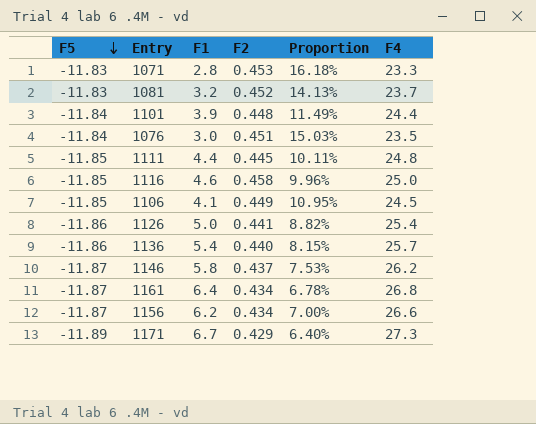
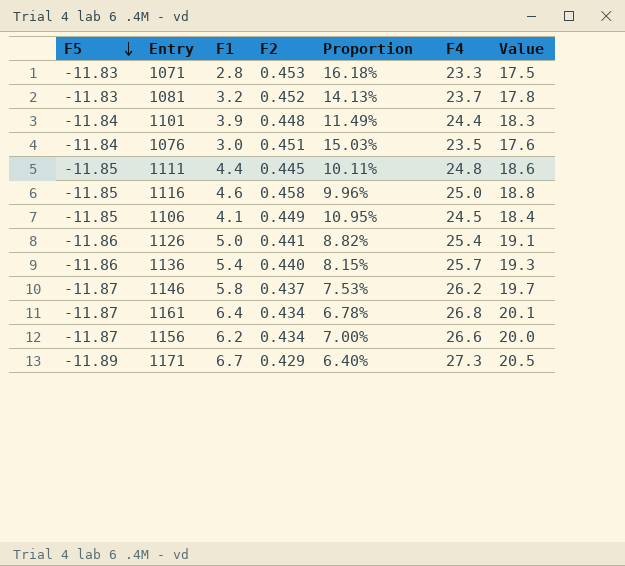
column Value | formula: none -> [F4] * 0.75

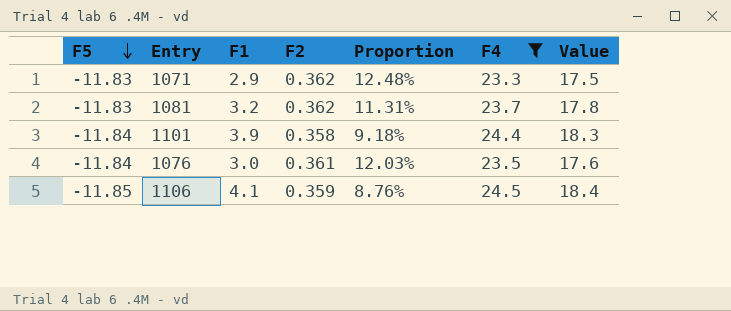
filter: none -> F4 <= 24.5
1071 | F1: 2.8 -> 2.9
1071 | F2: 0.453 -> 0.362
1071 | Proportion: 16.18% -> 12.48%
1081 | F2: 0.452 -> 0.362
1081 | Proportion: 14.13% -> 11.31%
1101 | F2: 0.448 -> 0.358
1101 | Proportion: 11.49% -> 9.18%
1076 | F2: 0.451 -> 0.361
1076 | Proportion: 15.03% -> 12.03%
1106 | F2: 0.449 -> 0.359
1106 | Proportion: 10.95% -> 8.76%

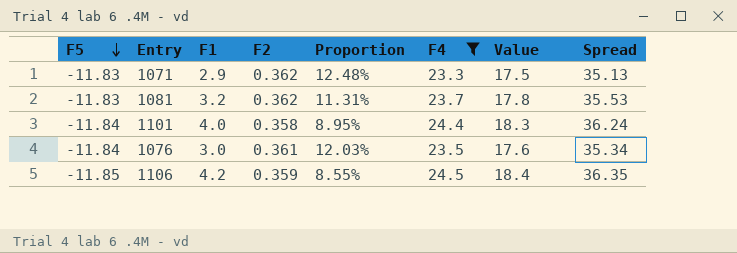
column Spread | formula: none -> [F4] - [F5]
1101 | F1: 3.9 -> 4.0
1101 | Proportion: 9.18% -> 8.95%
1106 | F1: 4.1 -> 4.2
1106 | Proportion: 8.76% -> 8.55%

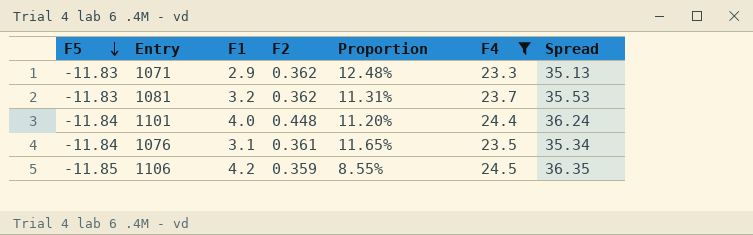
column Value | formula: [F4] * 0.75 -> none
1101 | F2: 0.358 -> 0.448
1101 | Proportion: 8.95% -> 11.20%
1076 | F1: 3.0 -> 3.1
1076 | Proportion: 12.03% -> 11.65%

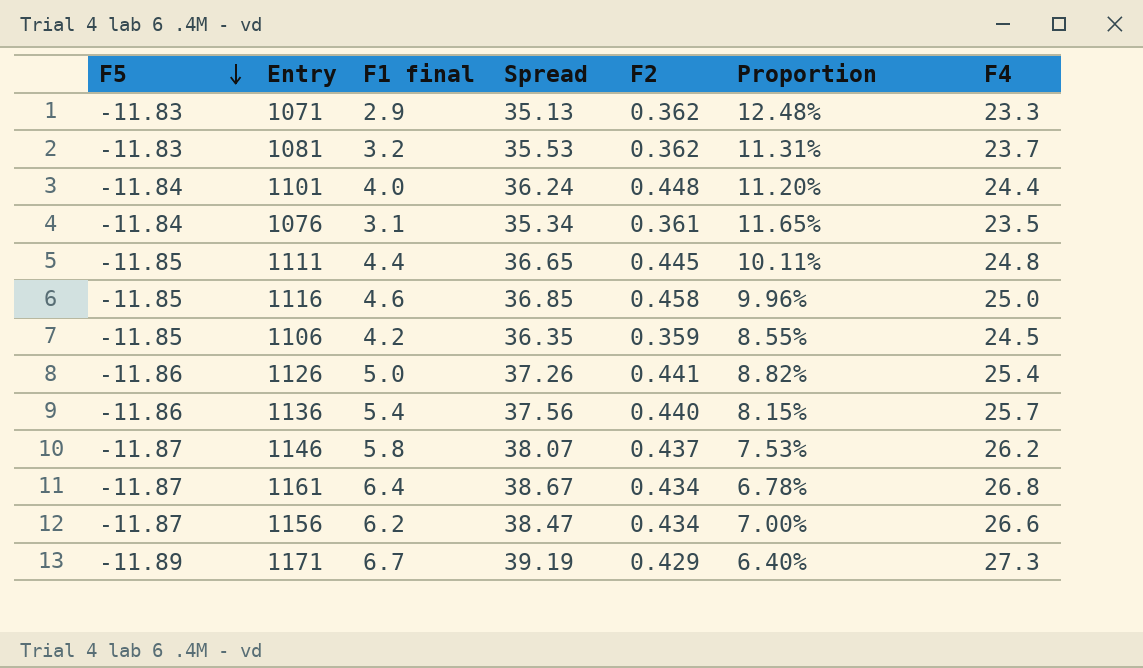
filter: F4 <= 24.5 -> none
column name: F1 -> F1 final
column Spread | position: 7 -> 4

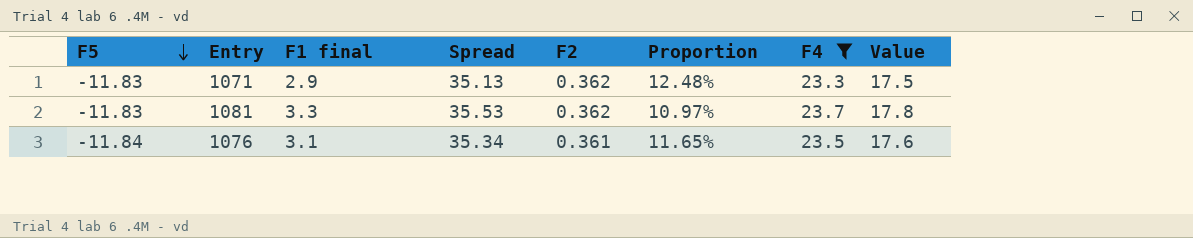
filter: none -> F4 <= 23.7
column Value | formula: none -> [F4] * 0.75
1081 | F1 final: 3.2 -> 3.3
1081 | Proportion: 11.31% -> 10.97%

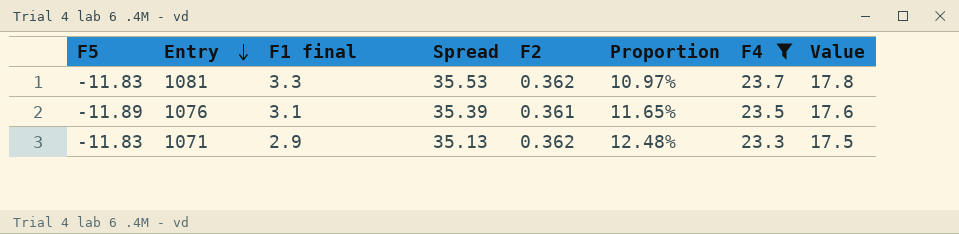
row order: F5 descending -> Entry descending
1076 | F5: -11.84 -> -11.89
1076 | Spread: 35.34 -> 35.39

